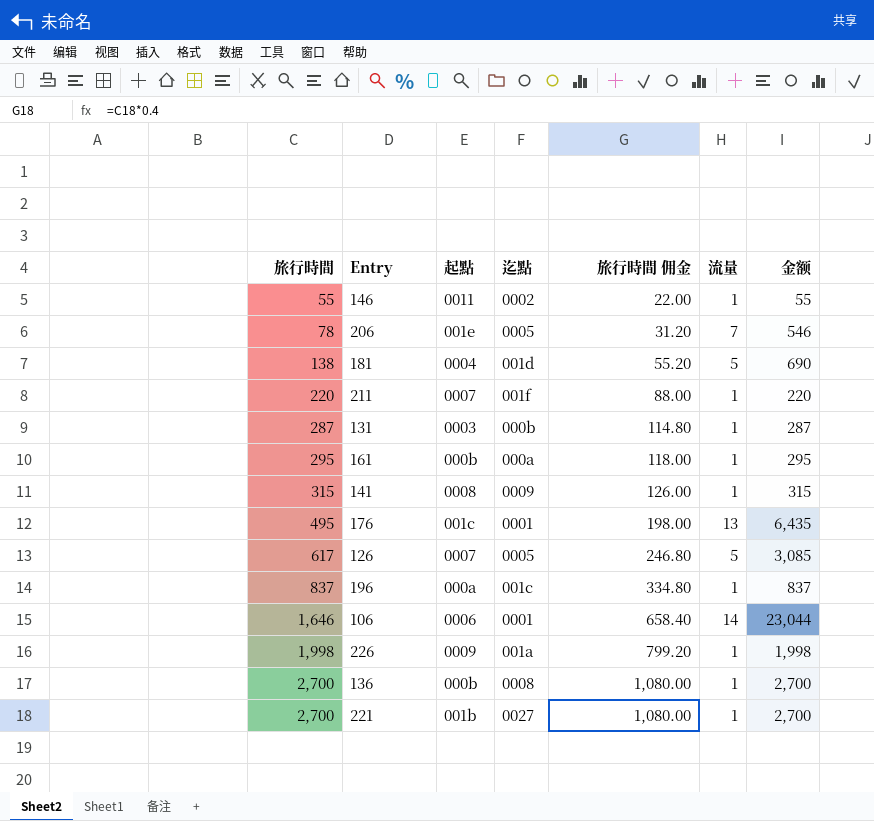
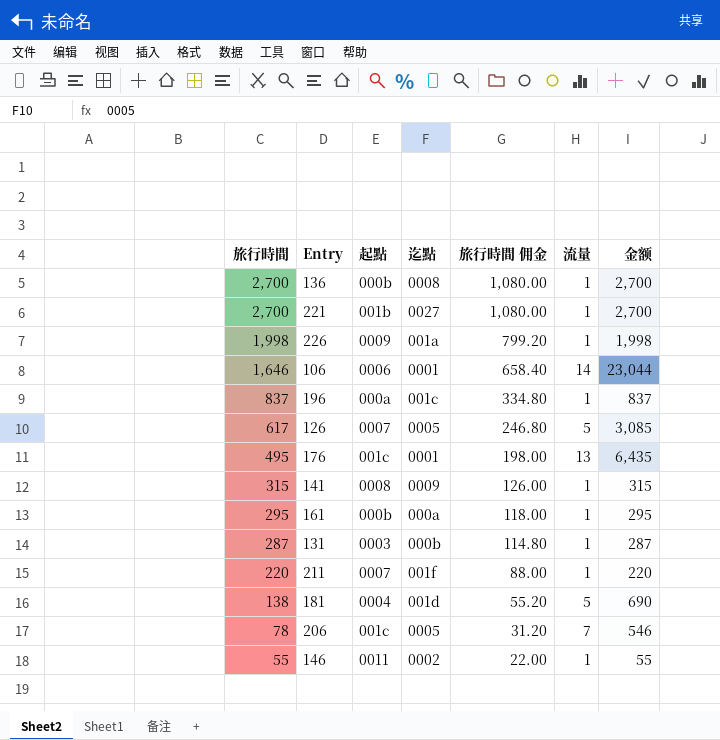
row order: 旅行時間 ascending -> 旅行時間 descending
206 | 起點: 001e -> 001c

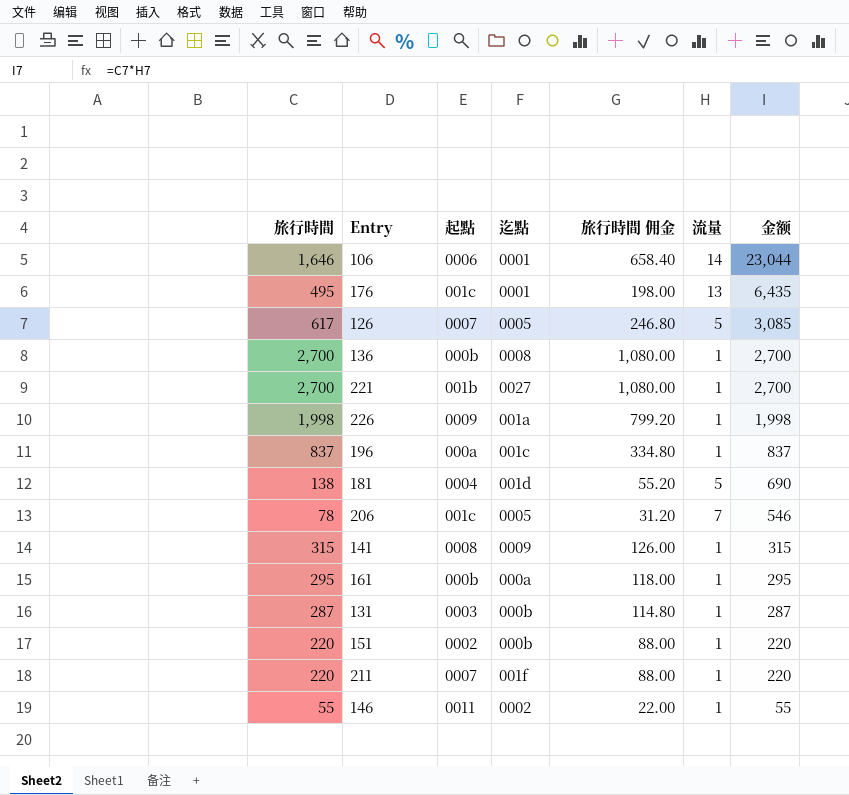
row order: 旅行時間 descending -> 金额 descending
row 151: none -> 220 | 0002 | 000b | 88.00 | 1 | 220

